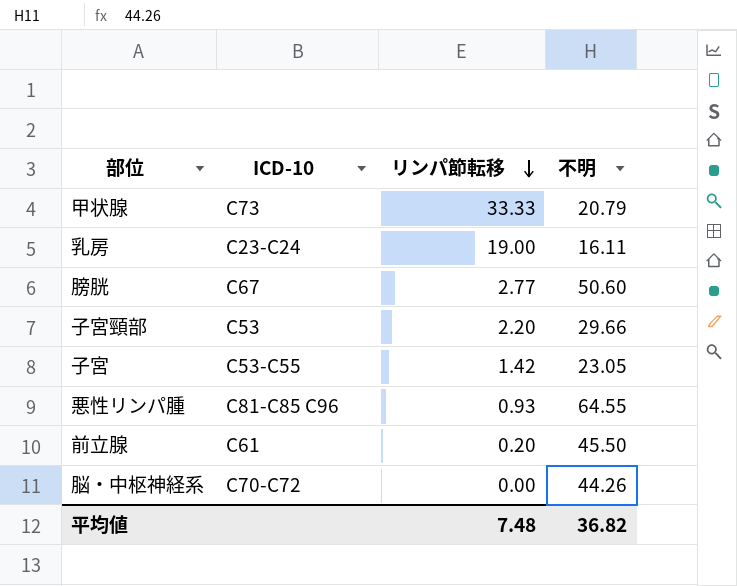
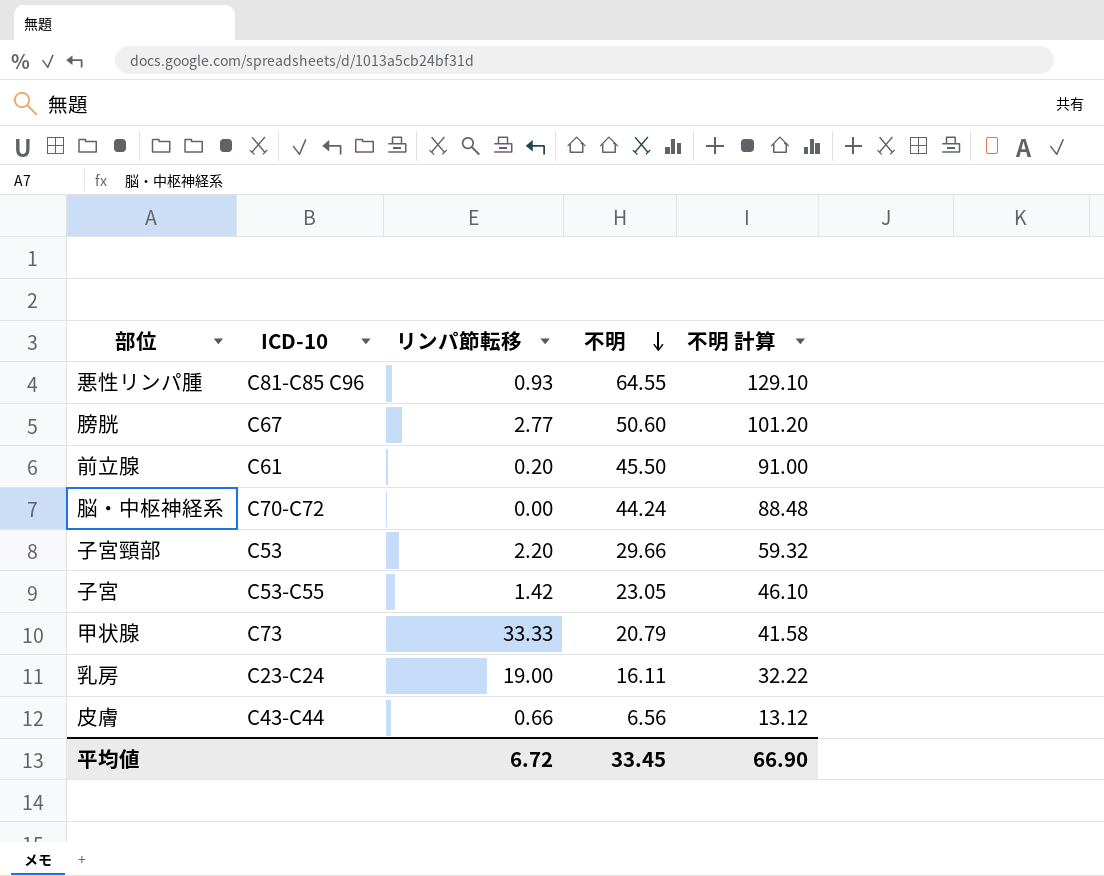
row order: リンパ節転移 descending -> 不明 descending
column 不明 計算 | formula: none -> [不明] * 2
脳・中枢神経系 | 不明: 44.26 -> 44.24
row 皮膚: none -> C43-C44 | 0.66 | 6.56 | 13.12
平均値 | リンパ節転移: 7.48 -> 6.72
平均値 | 不明: 36.82 -> 33.45

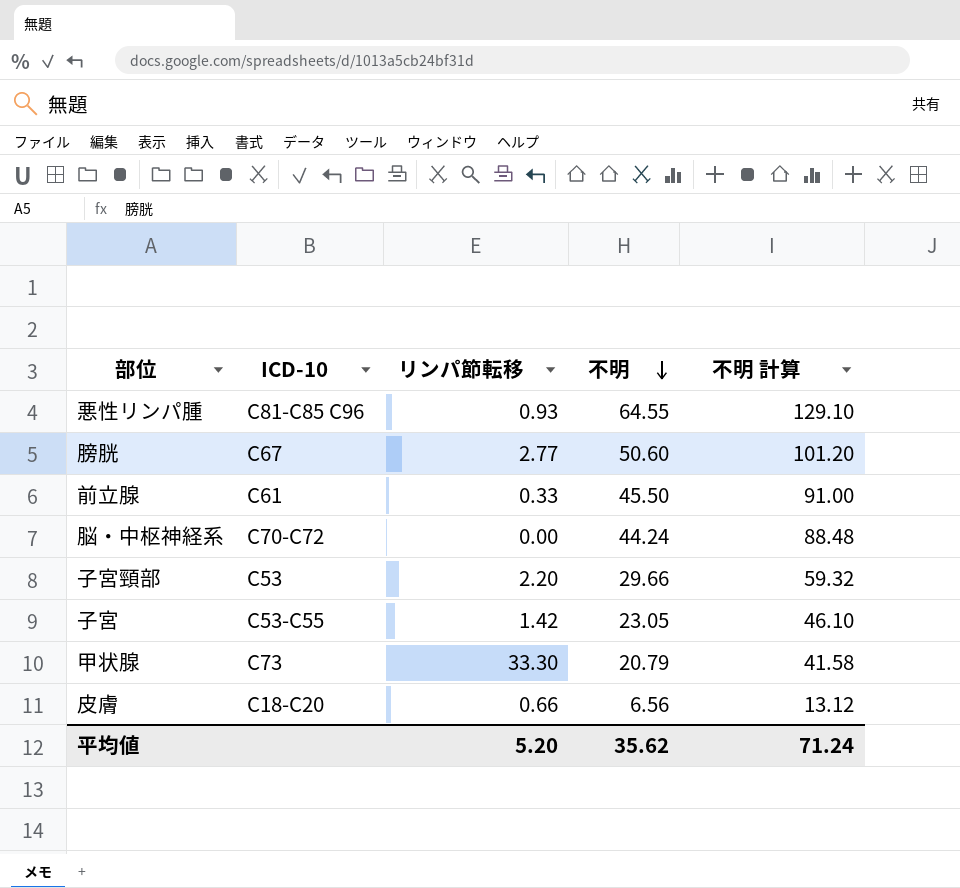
row 乳房: C23-C24 | 19.00 | 16.11 | 32.22 -> none
前立腺 | リンパ節転移: 0.20 -> 0.33
甲状腺 | リンパ節転移: 33.33 -> 33.30
皮膚 | ICD-10: C43-C44 -> C18-C20
平均値 | リンパ節転移: 6.72 -> 5.20
平均値 | 不明: 33.45 -> 35.62
平均値 | 不明 計算: 66.90 -> 71.24

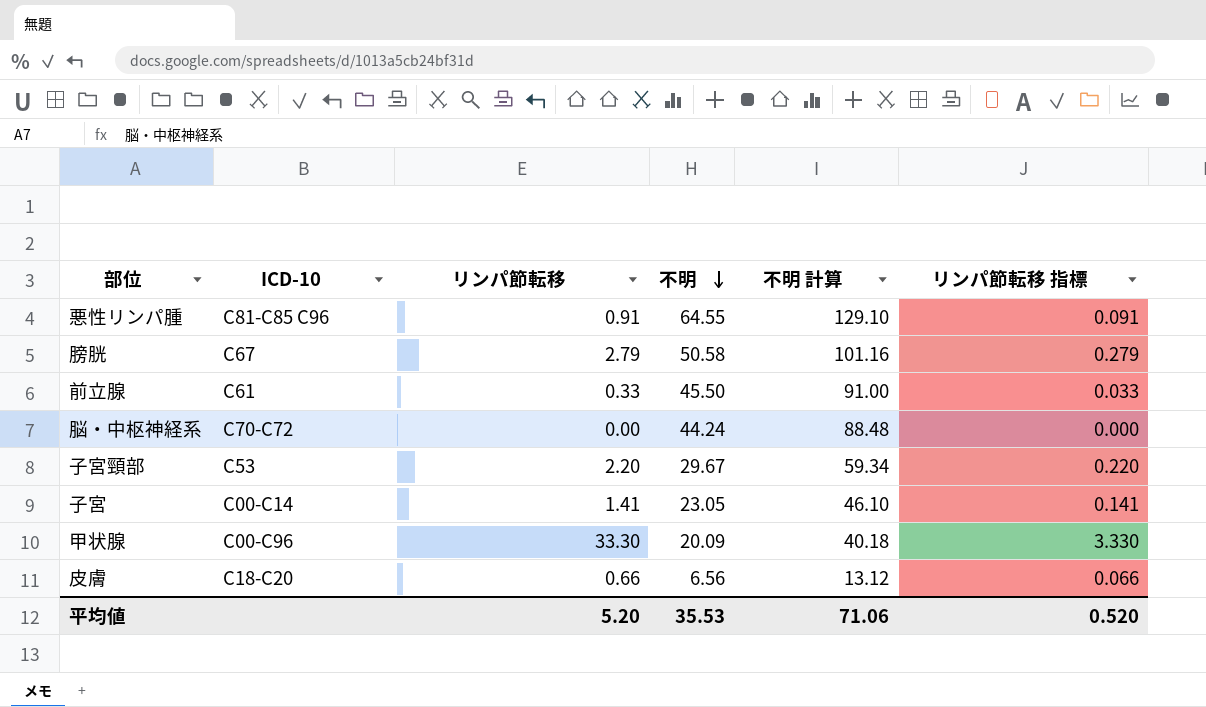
column リンパ節転移 指標 | formula: none -> [リンパ節転移] * 0.1
悪性リンパ腫 | リンパ節転移: 0.93 -> 0.91
膀胱 | リンパ節転移: 2.77 -> 2.79
膀胱 | 不明: 50.60 -> 50.58
膀胱 | 不明 計算: 101.20 -> 101.16
子宮頸部 | 不明: 29.66 -> 29.67
子宮頸部 | 不明 計算: 59.32 -> 59.34
子宮 | ICD-10: C53-C55 -> C00-C14
子宮 | リンパ節転移: 1.42 -> 1.41
甲状腺 | ICD-10: C73 -> C00-C96
甲状腺 | 不明: 20.79 -> 20.09
甲状腺 | 不明 計算: 41.58 -> 40.18
平均値 | 不明: 35.62 -> 35.53
平均値 | 不明 計算: 71.24 -> 71.06

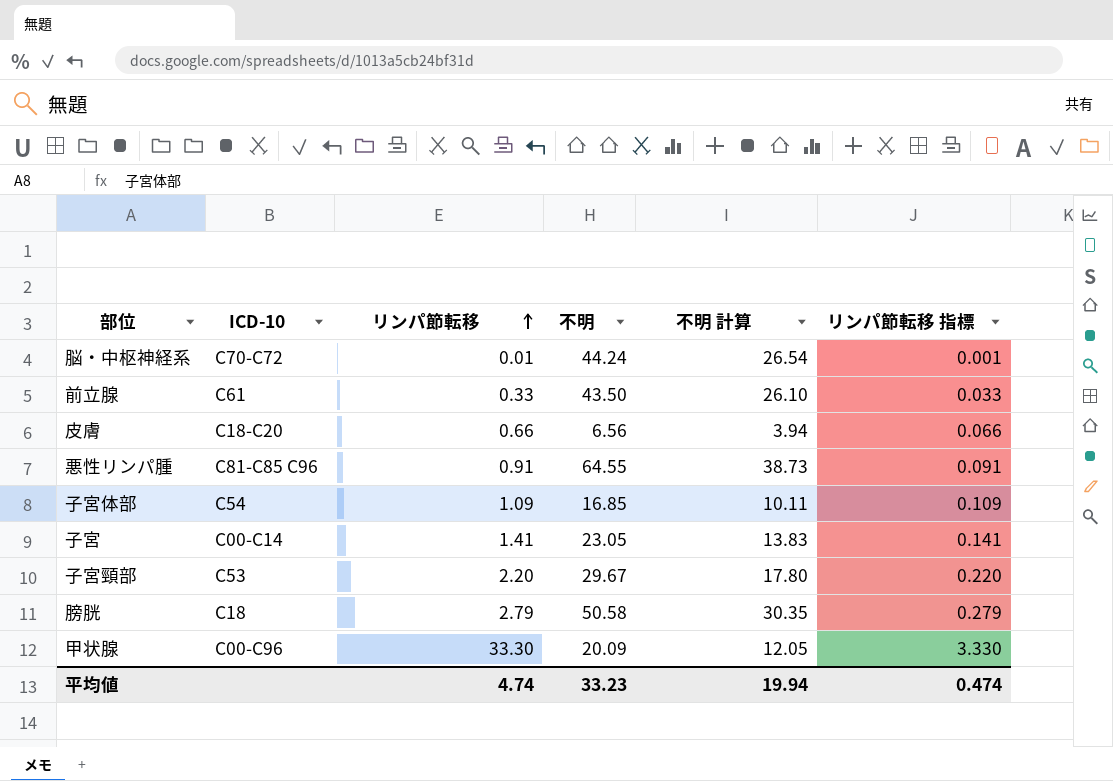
row order: 不明 descending -> リンパ節転移 ascending
column 不明 計算 | formula: [不明] * 2 -> [不明] * 0.6
脳・中枢神経系 | リンパ節転移: 0.00 -> 0.01
脳・中枢神経系 | リンパ節転移 指標: 0.000 -> 0.001
前立腺 | 不明: 45.50 -> 43.50
row 子宮体部: none -> C54 | 1.09 | 16.85 | 10.11 | 0.109
膀胱 | ICD-10: C67 -> C18
平均値 | リンパ節転移: 5.20 -> 4.74
平均値 | 不明: 35.53 -> 33.23
平均値 | 不明 計算: 71.06 -> 19.94
平均値 | リンパ節転移 指標: 0.520 -> 0.474

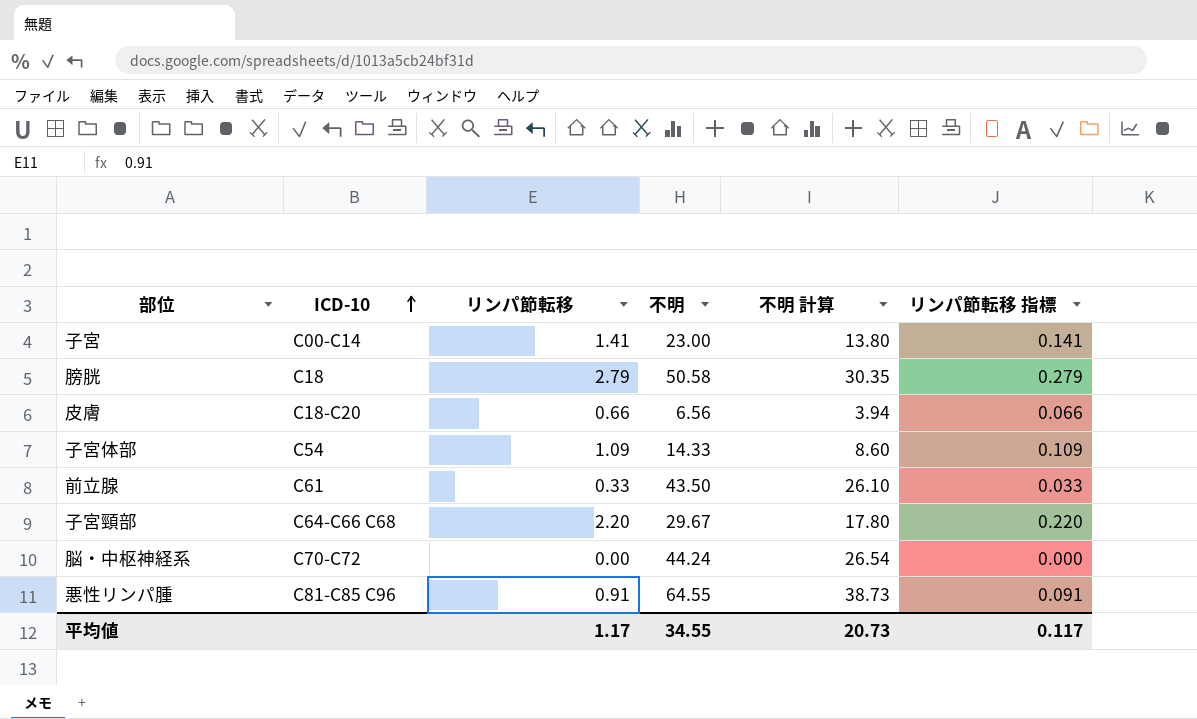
row order: リンパ節転移 ascending -> ICD-10 ascending
row 甲状腺: C00-C96 | 33.30 | 20.09 | 12.05 | 3.330 -> none
子宮 | 不明: 23.05 -> 23.00
子宮 | 不明 計算: 13.83 -> 13.80
子宮体部 | 不明: 16.85 -> 14.33
子宮体部 | 不明 計算: 10.11 -> 8.60
子宮頸部 | ICD-10: C53 -> C64-C66 C68
脳・中枢神経系 | リンパ節転移: 0.01 -> 0.00
脳・中枢神経系 | リンパ節転移 指標: 0.001 -> 0.000
平均値 | リンパ節転移: 4.74 -> 1.17
平均値 | 不明: 33.23 -> 34.55
平均値 | 不明 計算: 19.94 -> 20.73
平均値 | リンパ節転移 指標: 0.474 -> 0.117

